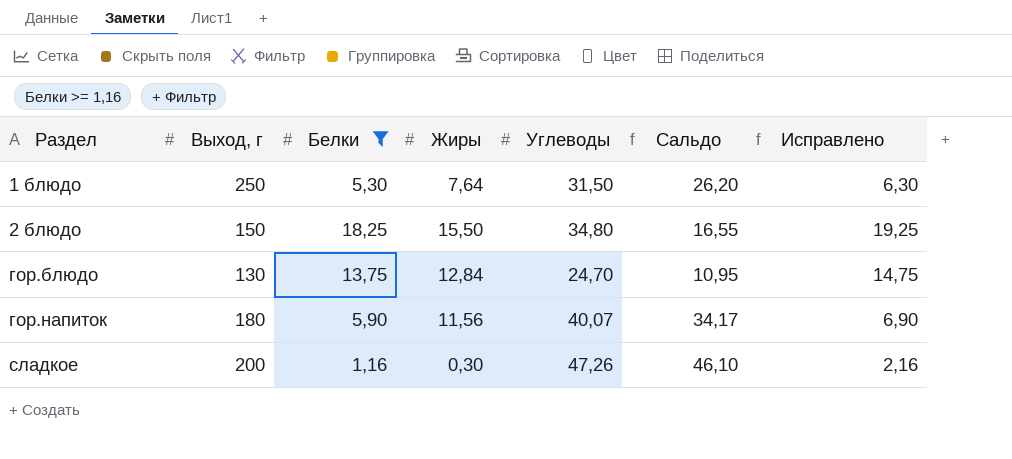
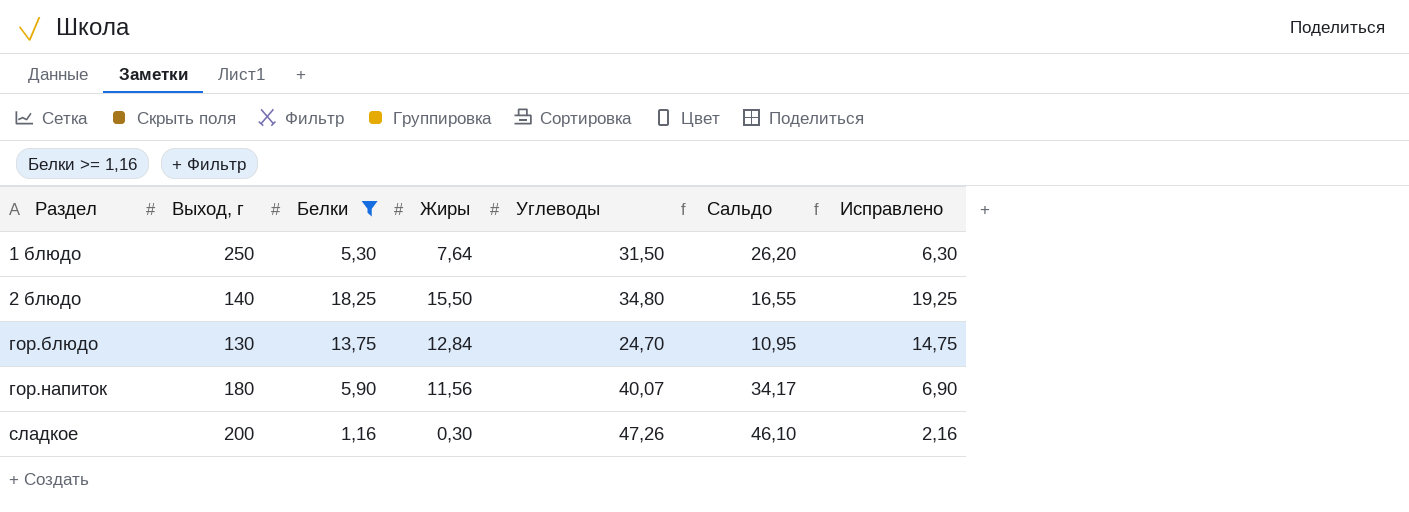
2 блюдо | Выход, г: 150 -> 140

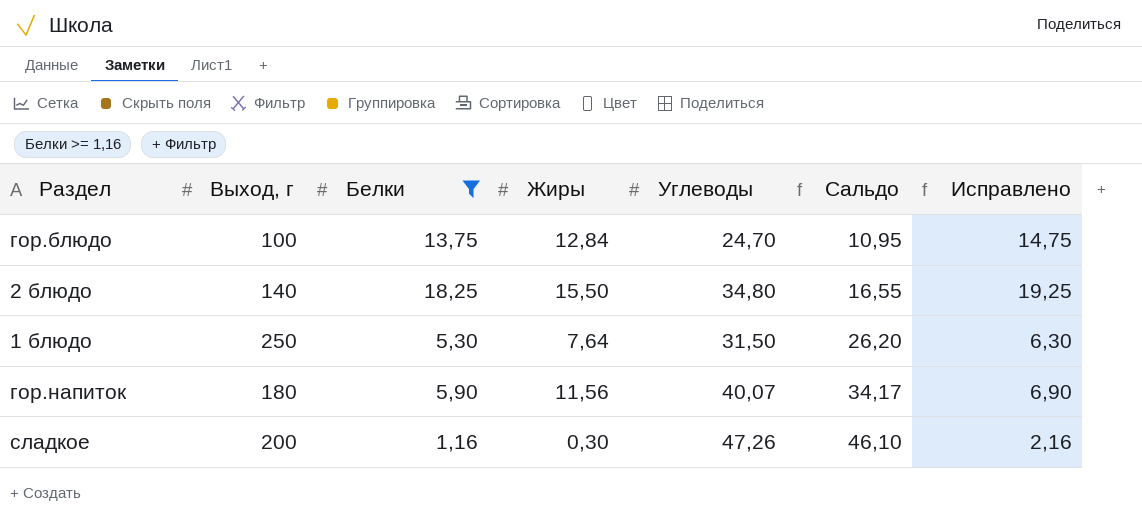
row order: Раздел ascending -> Сальдо ascending
гор.блюдо | Выход, г: 130 -> 100

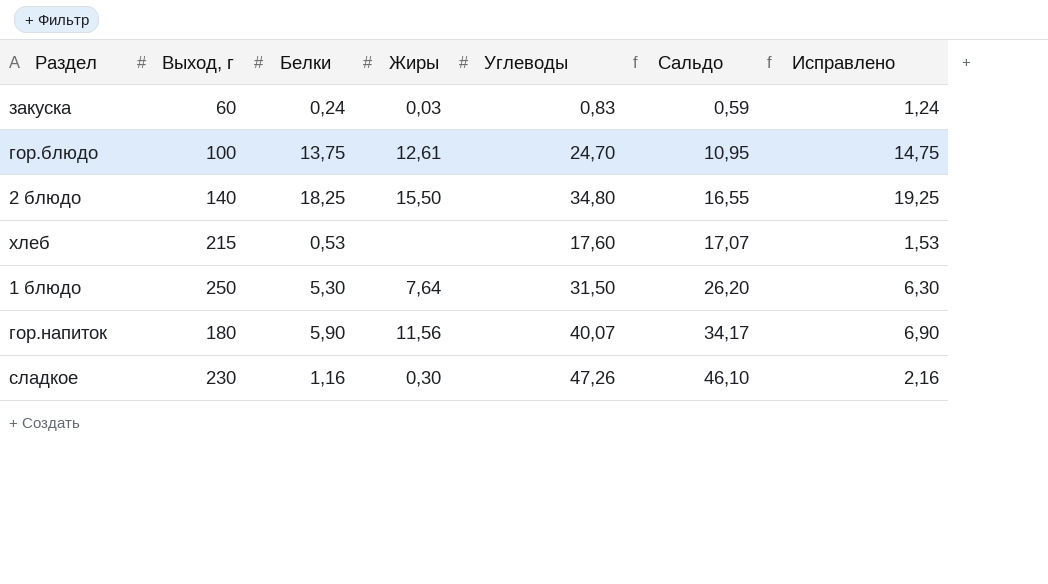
filter: Белки >= 1,16 -> none
гор.блюдо | Жиры: 12,84 -> 12,61
сладкое | Выход, г: 200 -> 230

